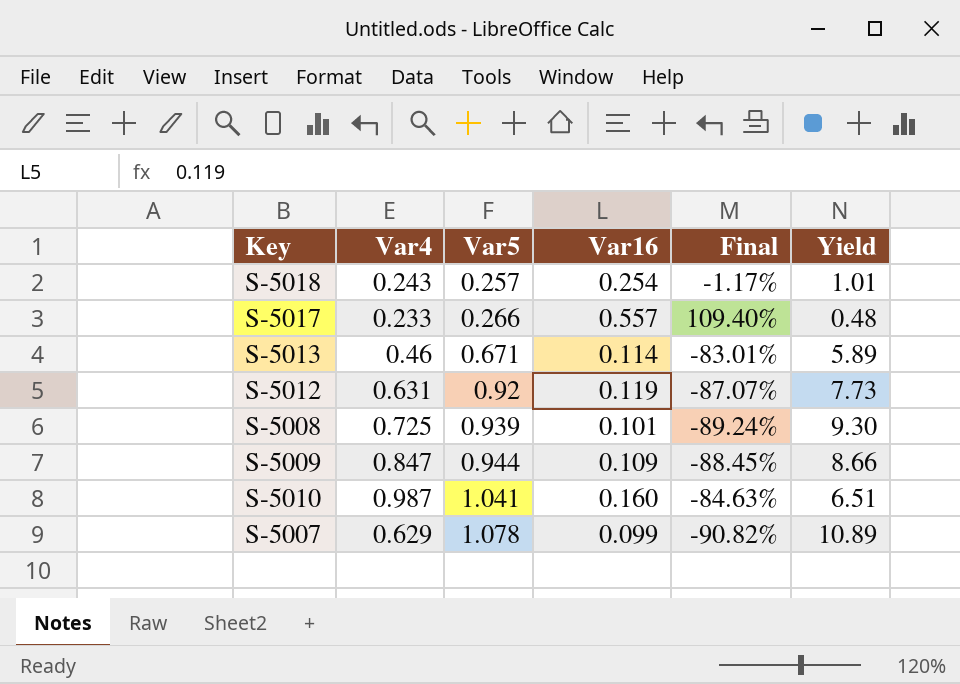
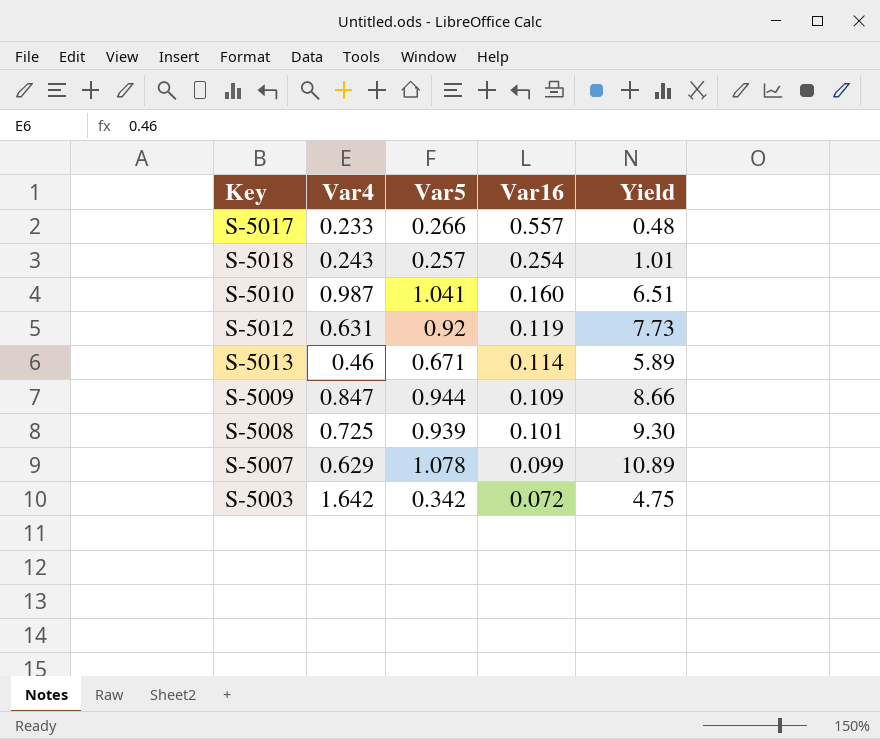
row order: Var5 ascending -> Var16 descending
column Final | formula: ([Var16] - [Var5]) / [Var5] -> none
row S-5003: none -> 1.642 | 0.342 | 0.072 | 4.75

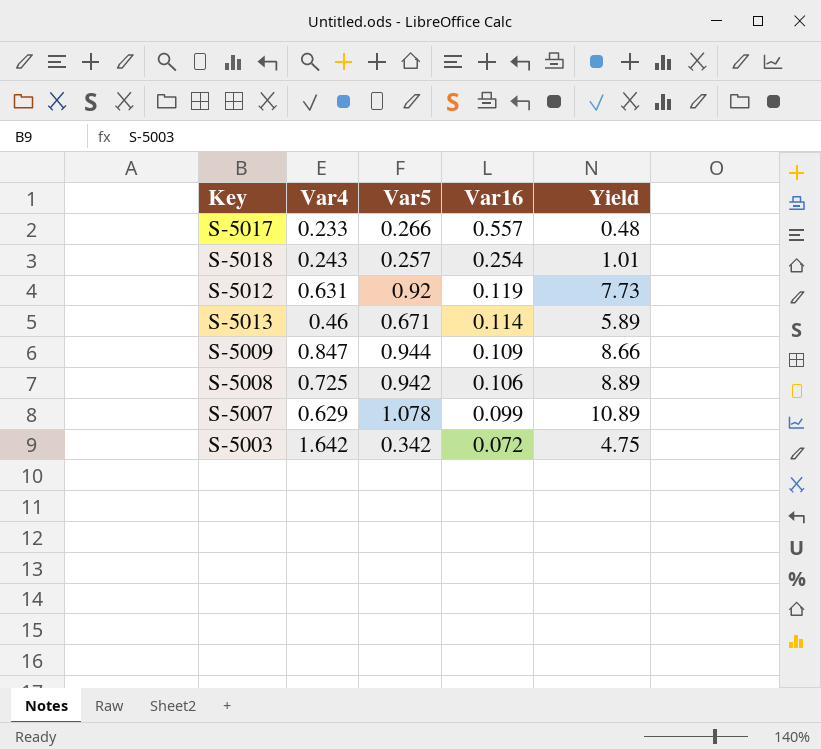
row S-5010: 0.987 | 1.041 | 0.160 | 6.51 -> none
S-5008 | Var5: 0.939 -> 0.942
S-5008 | Var16: 0.101 -> 0.106
S-5008 | Yield: 9.30 -> 8.89

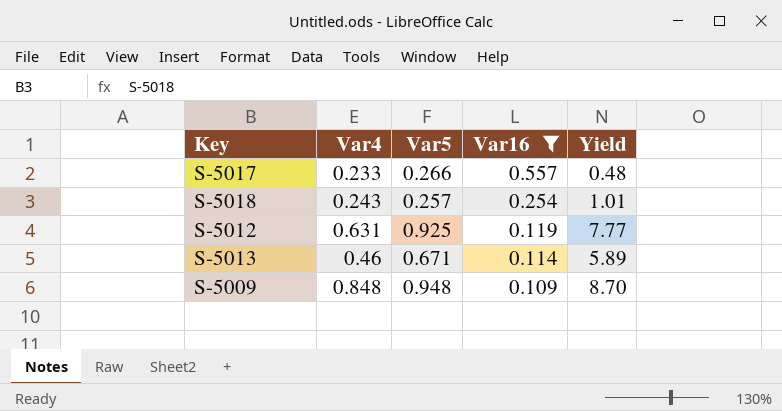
filter: none -> Var16 >= 0.109
S-5012 | Var5: 0.92 -> 0.925
S-5012 | Yield: 7.73 -> 7.77
S-5009 | Var4: 0.847 -> 0.848
S-5009 | Var5: 0.944 -> 0.948
S-5009 | Yield: 8.66 -> 8.70

